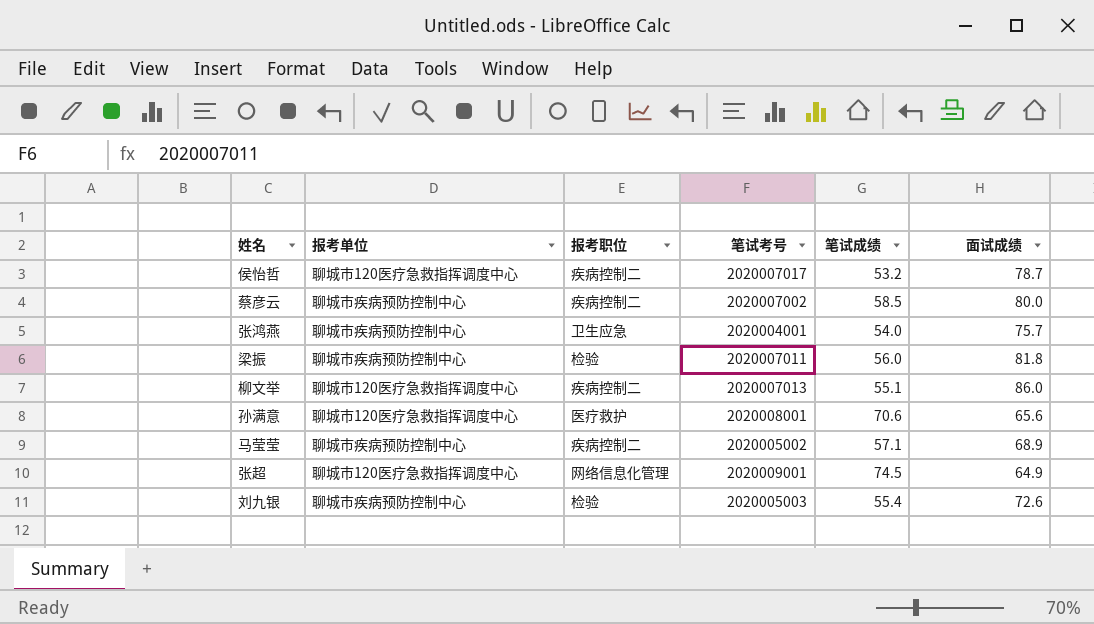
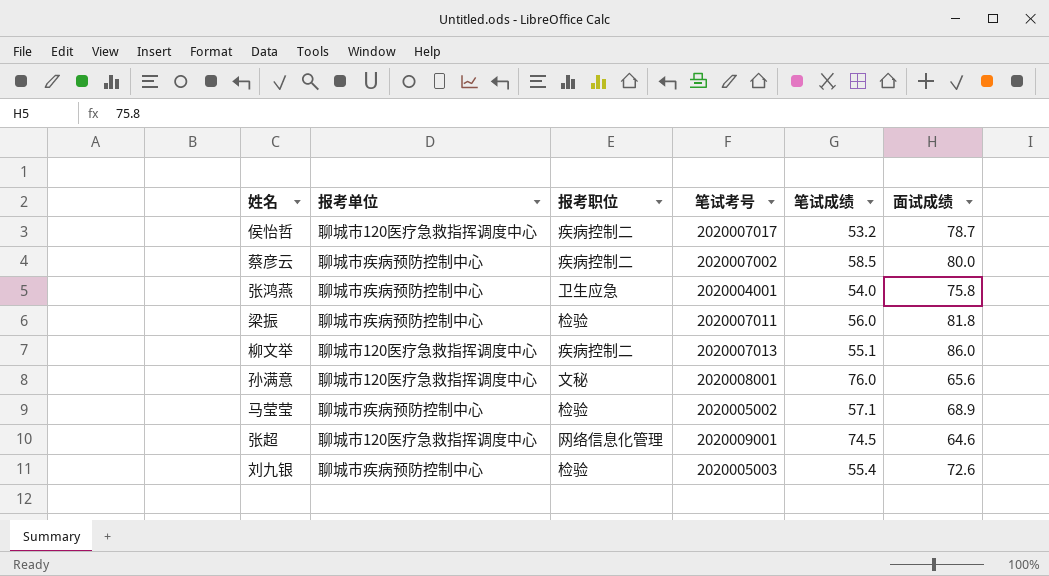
张鸿燕 | 面试成绩: 75.7 -> 75.8
孙满意 | 报考职位: 医疗救护 -> 文秘
孙满意 | 笔试成绩: 70.6 -> 76.0
马莹莹 | 报考职位: 疾病控制二 -> 检验
张超 | 面试成绩: 64.9 -> 64.6

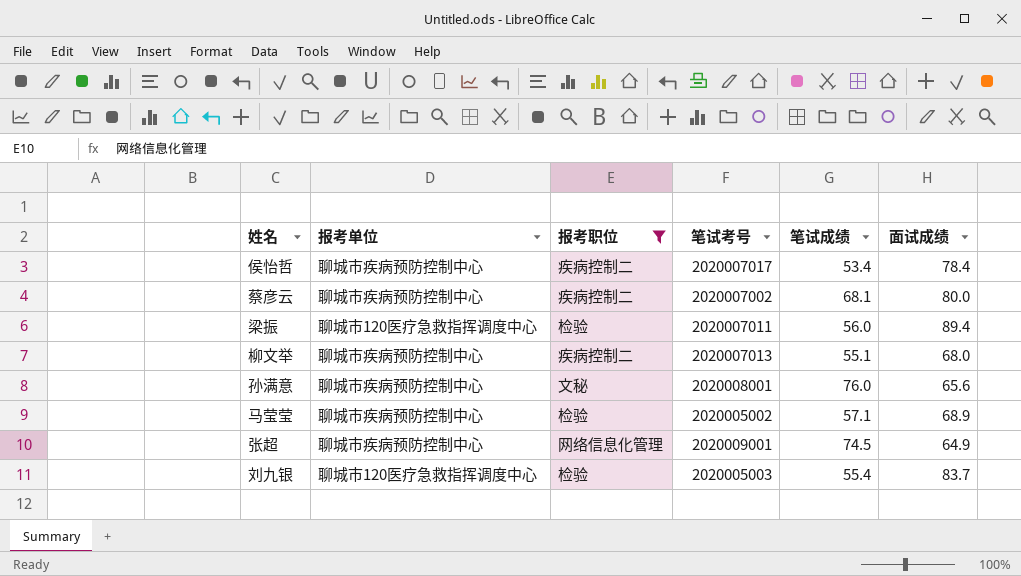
filter: none -> 报考职位 != 卫生应急
侯怡哲 | 报考单位: 聊城市120医疗急救指挥调度中心 -> 聊城市疾病预防控制中心
侯怡哲 | 笔试成绩: 53.2 -> 53.4
侯怡哲 | 面试成绩: 78.7 -> 78.4
蔡彦云 | 笔试成绩: 58.5 -> 68.1
梁振 | 报考单位: 聊城市疾病预防控制中心 -> 聊城市120医疗急救指挥调度中心
梁振 | 面试成绩: 81.8 -> 89.4
柳文举 | 报考单位: 聊城市120医疗急救指挥调度中心 -> 聊城市疾病预防控制中心
柳文举 | 面试成绩: 86.0 -> 68.0
孙满意 | 报考单位: 聊城市120医疗急救指挥调度中心 -> 聊城市疾病预防控制中心
张超 | 报考单位: 聊城市120医疗急救指挥调度中心 -> 聊城市疾病预防控制中心
张超 | 面试成绩: 64.6 -> 64.9
刘九银 | 报考单位: 聊城市疾病预防控制中心 -> 聊城市120医疗急救指挥调度中心
刘九银 | 面试成绩: 72.6 -> 83.7

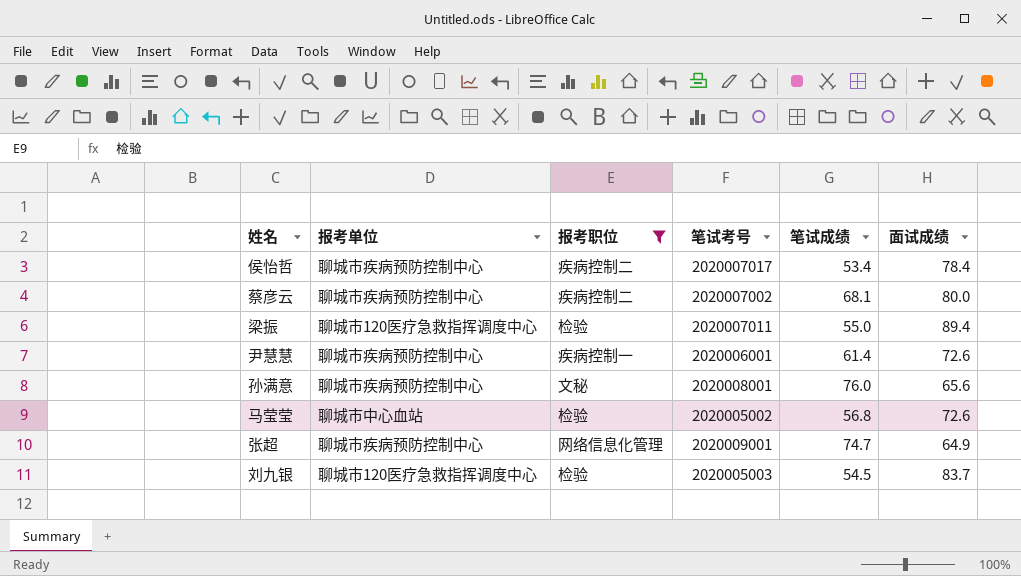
row 柳文举: 聊城市疾病预防控制中心 | 疾病控制二 | 2020007013 | 55.1 | 68.0 -> none
梁振 | 笔试成绩: 56.0 -> 55.0
row 尹慧慧: none -> 聊城市疾病预防控制中心 | 疾病控制一 | 2020006001 | 61.4 | 72.6
马莹莹 | 报考单位: 聊城市疾病预防控制中心 -> 聊城市中心血站
马莹莹 | 笔试成绩: 57.1 -> 56.8
马莹莹 | 面试成绩: 68.9 -> 72.6
张超 | 笔试成绩: 74.5 -> 74.7
刘九银 | 笔试成绩: 55.4 -> 54.5

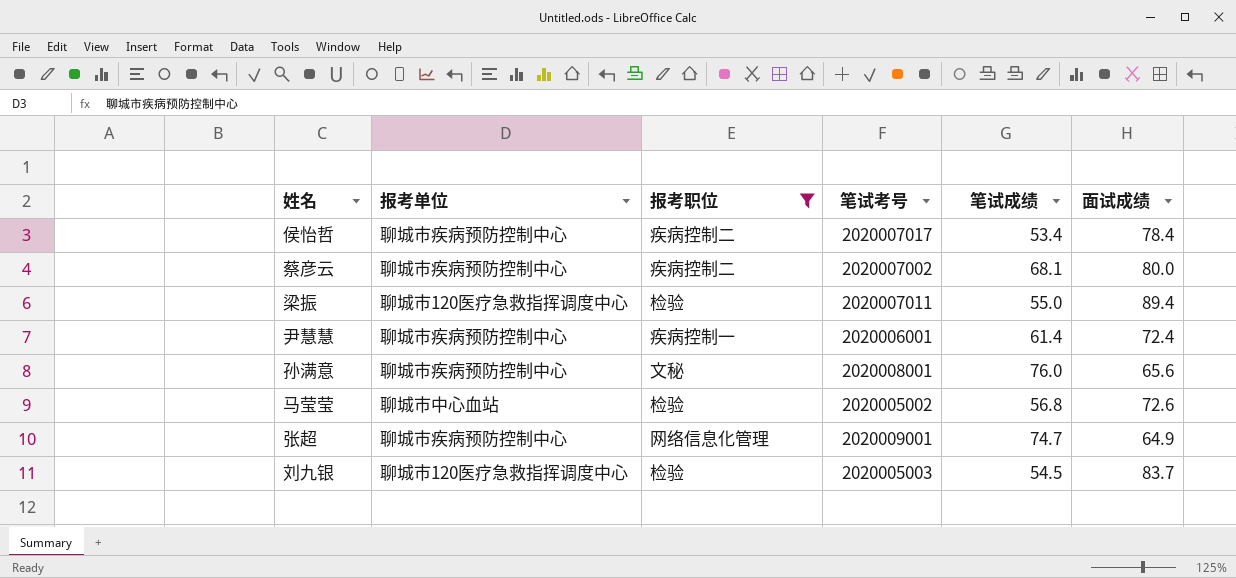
尹慧慧 | 面试成绩: 72.6 -> 72.4

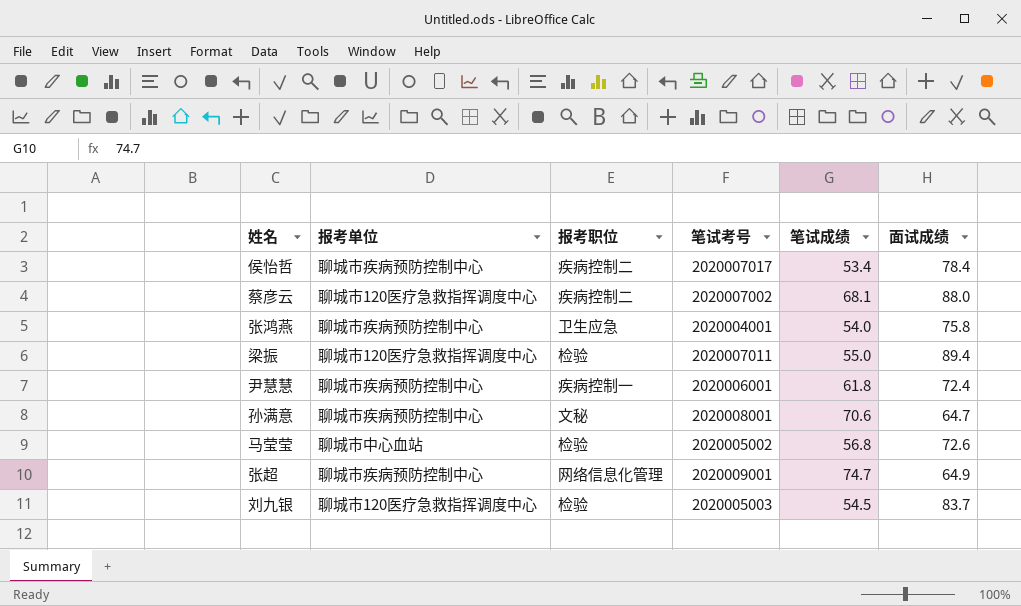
filter: 报考职位 != 卫生应急 -> none
蔡彦云 | 报考单位: 聊城市疾病预防控制中心 -> 聊城市120医疗急救指挥调度中心
蔡彦云 | 面试成绩: 80.0 -> 88.0
尹慧慧 | 笔试成绩: 61.4 -> 61.8
孙满意 | 笔试成绩: 76.0 -> 70.6
孙满意 | 面试成绩: 65.6 -> 64.7

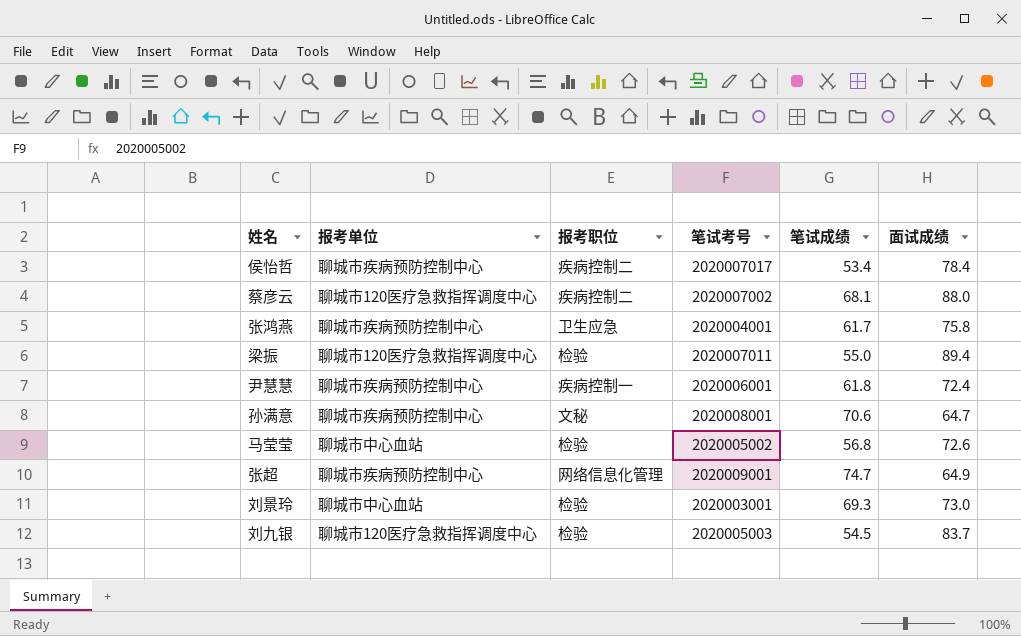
张鸿燕 | 笔试成绩: 54.0 -> 61.7
row 刘景玲: none -> 聊城市中心血站 | 检验 | 2020003001 | 69.3 | 73.0

